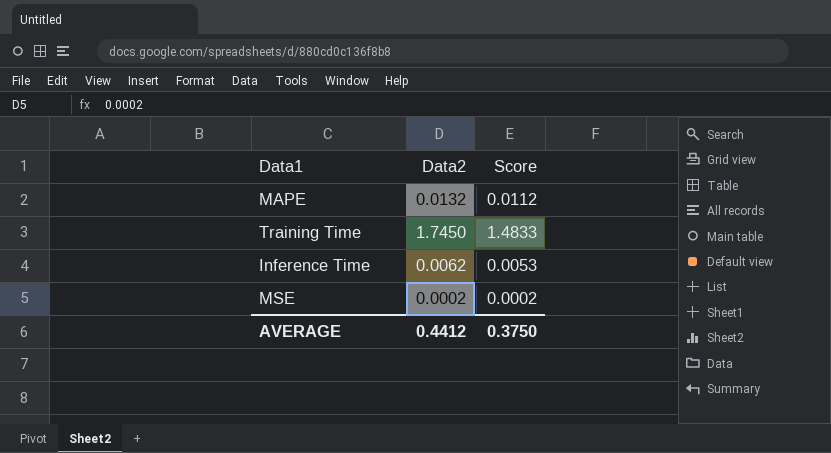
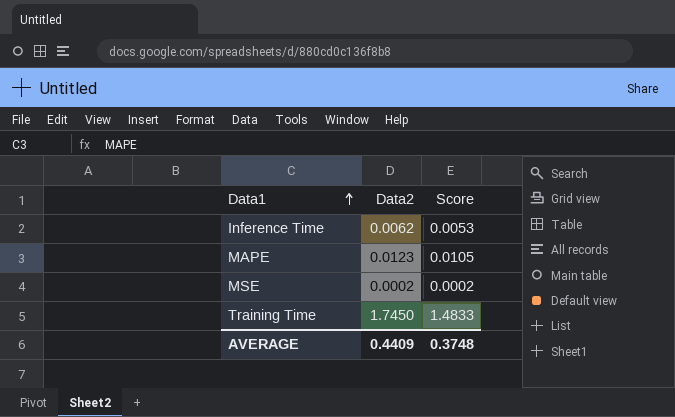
row order: none -> Data1 ascending
MAPE | Data2: 0.0132 -> 0.0123
MAPE | Score: 0.0112 -> 0.0105
AVERAGE | Data2: 0.4412 -> 0.4409
AVERAGE | Score: 0.3750 -> 0.3748

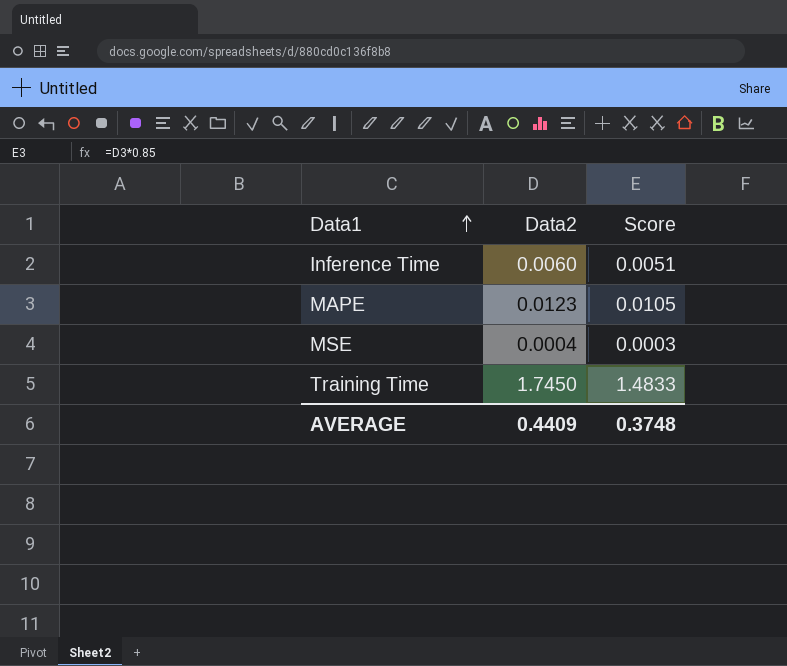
Inference Time | Data2: 0.0062 -> 0.0060
Inference Time | Score: 0.0053 -> 0.0051
MSE | Data2: 0.0002 -> 0.0004
MSE | Score: 0.0002 -> 0.0003

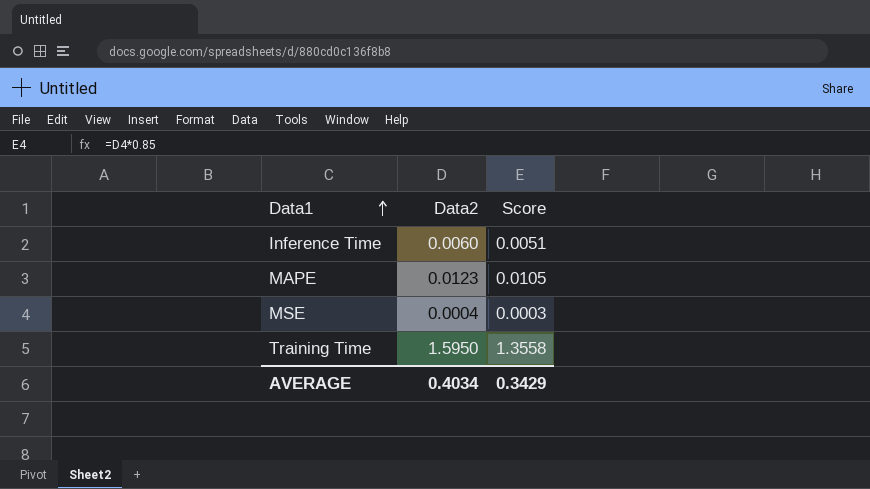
Training Time | Data2: 1.7450 -> 1.5950
Training Time | Score: 1.4833 -> 1.3558
AVERAGE | Data2: 0.4409 -> 0.4034
AVERAGE | Score: 0.3748 -> 0.3429

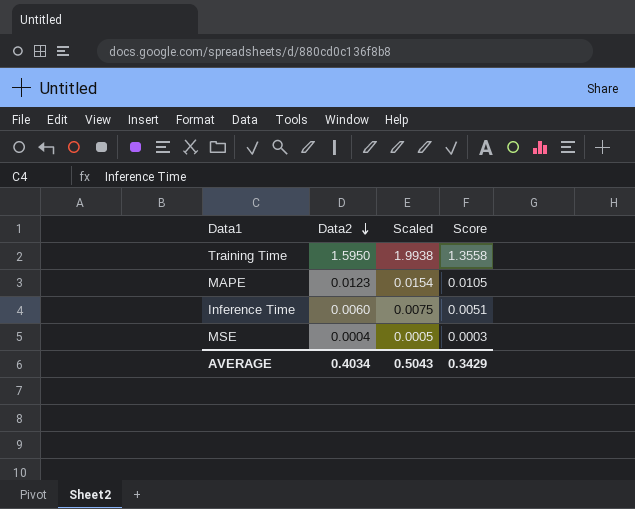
row order: Data1 ascending -> Data2 descending
column Scaled | formula: none -> [Data2] * 1.25

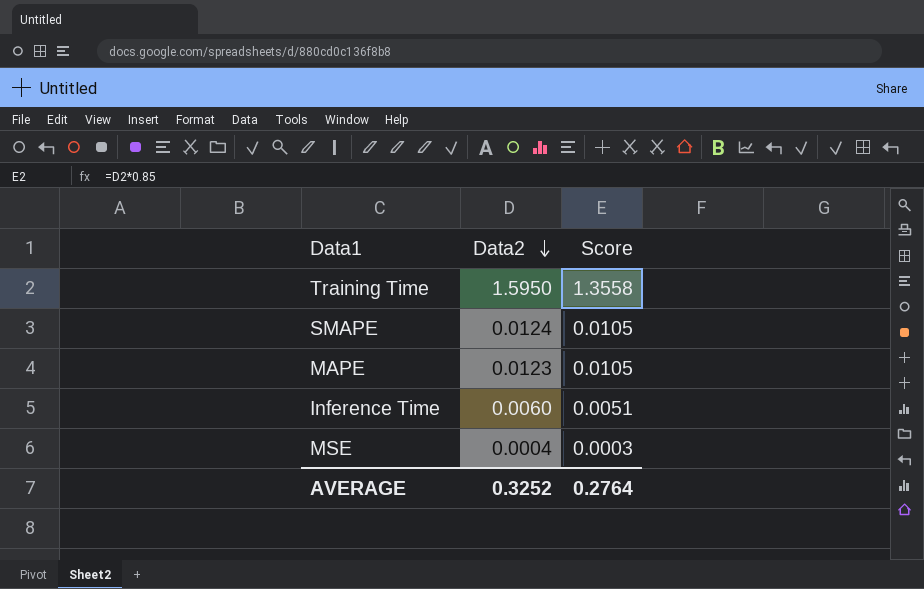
column Scaled | formula: [Data2] * 1.25 -> none
row SMAPE: none -> 0.0124 | 0.0105
AVERAGE | Data2: 0.4034 -> 0.3252
AVERAGE | Score: 0.3429 -> 0.2764

